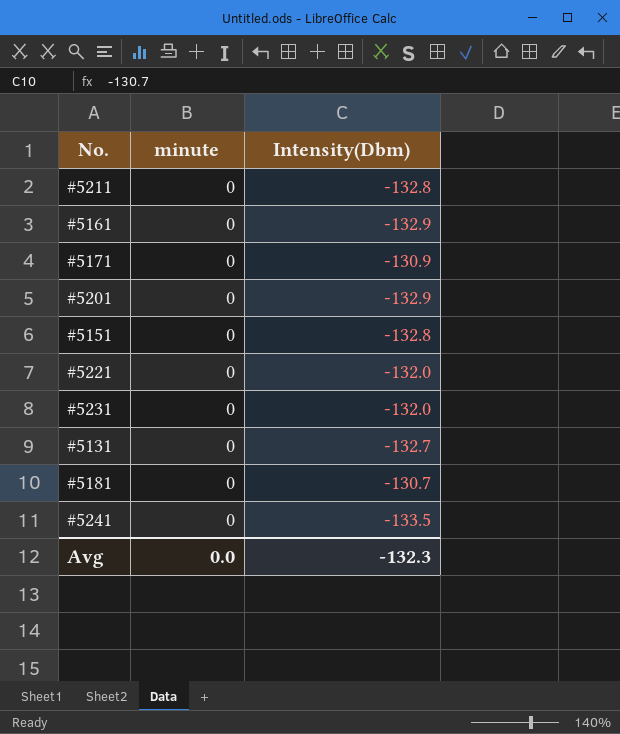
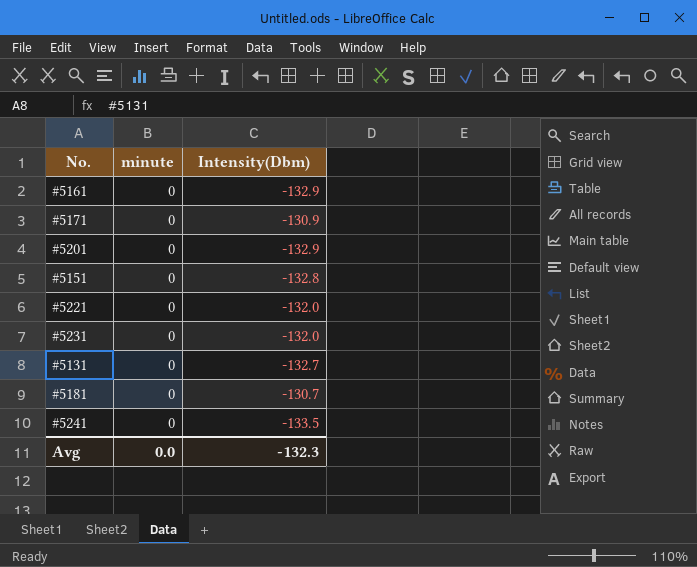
row #5211: 0 | -132.8 -> none

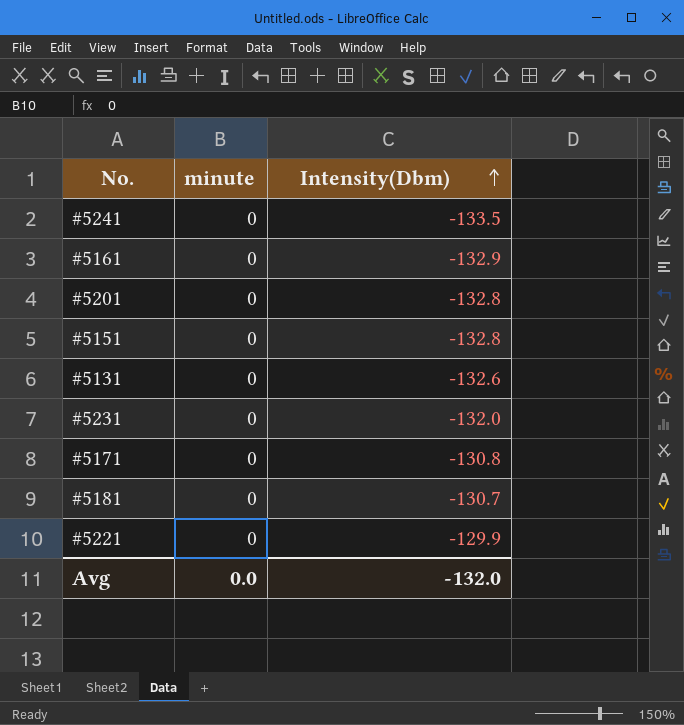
row order: none -> Intensity(Dbm) ascending
#5201 | Intensity(Dbm): -132.9 -> -132.8
#5131 | Intensity(Dbm): -132.7 -> -132.6
#5171 | Intensity(Dbm): -130.9 -> -130.8
#5221 | Intensity(Dbm): -132.0 -> -129.9
Avg | Intensity(Dbm): -132.3 -> -132.0

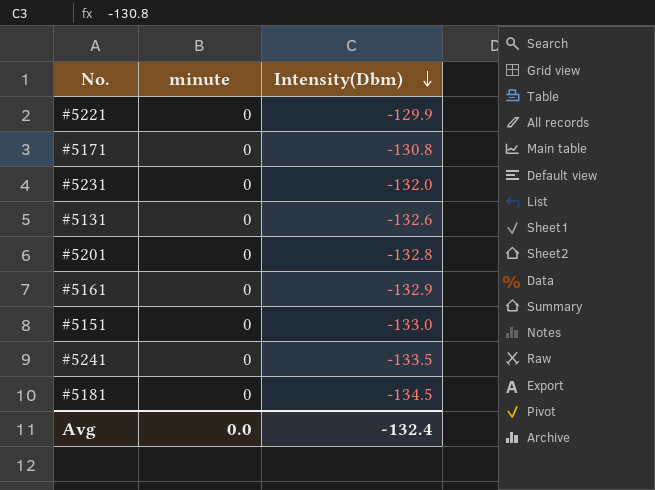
row order: Intensity(Dbm) ascending -> Intensity(Dbm) descending
#5151 | Intensity(Dbm): -132.8 -> -133.0
#5181 | Intensity(Dbm): -130.7 -> -134.5
Avg | Intensity(Dbm): -132.0 -> -132.4

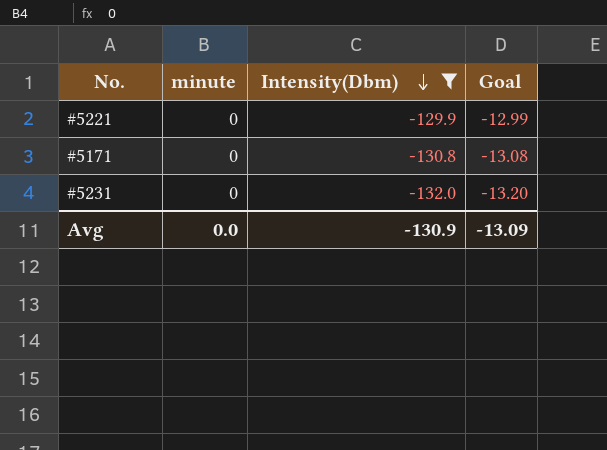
filter: none -> Intensity(Dbm) >= -132.0
column Goal | formula: none -> [Intensity(Dbm)] * 0.1
Avg | Intensity(Dbm): -132.4 -> -130.9

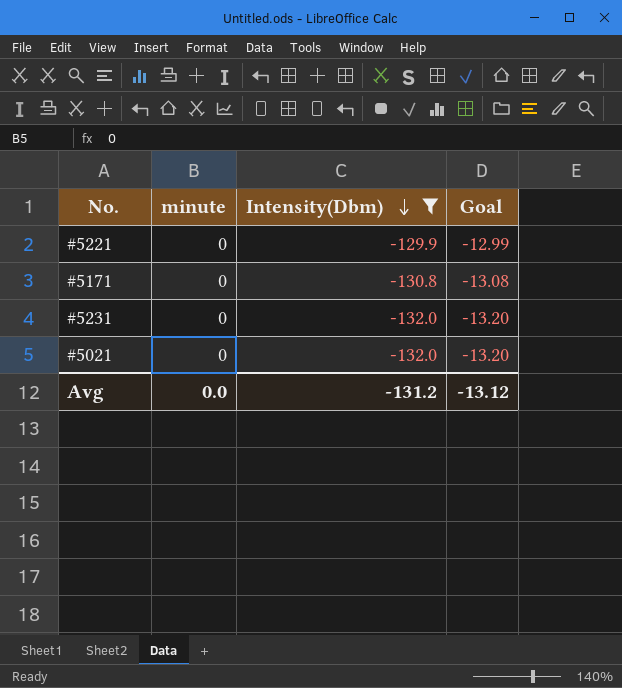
row #5021: none -> 0 | -132.0 | -13.20
Avg | Intensity(Dbm): -130.9 -> -131.2
Avg | Goal: -13.09 -> -13.12

